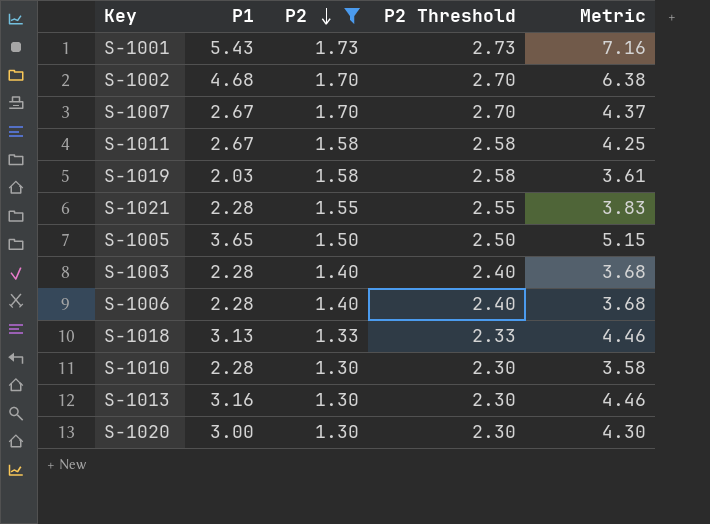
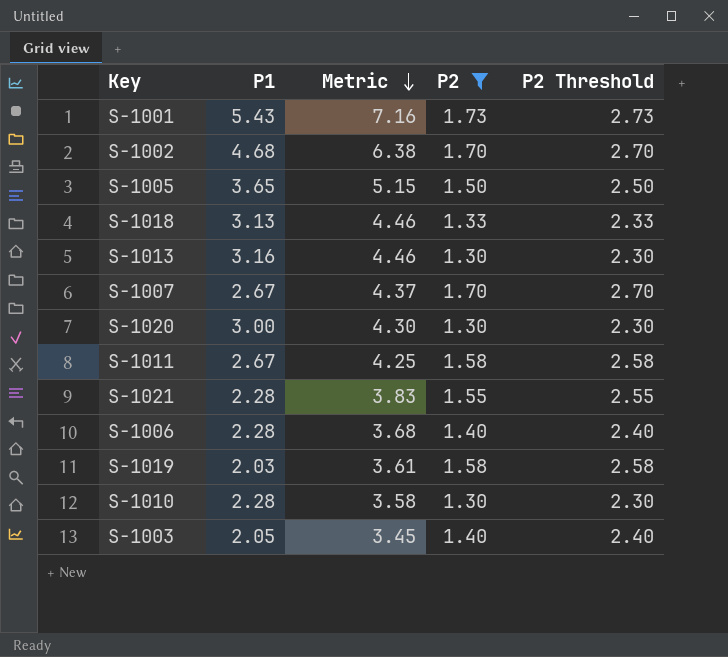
row order: P2 descending -> Metric descending
column Metric | position: 5 -> 3
S-1003 | P1: 2.28 -> 2.05
S-1003 | Metric: 3.68 -> 3.45

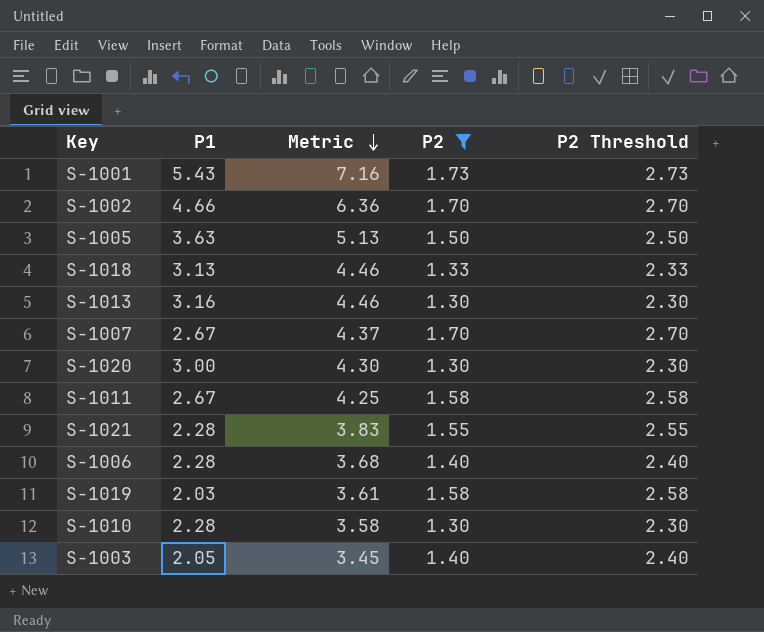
S-1002 | P1: 4.68 -> 4.66
S-1002 | Metric: 6.38 -> 6.36
S-1005 | P1: 3.65 -> 3.63
S-1005 | Metric: 5.15 -> 5.13

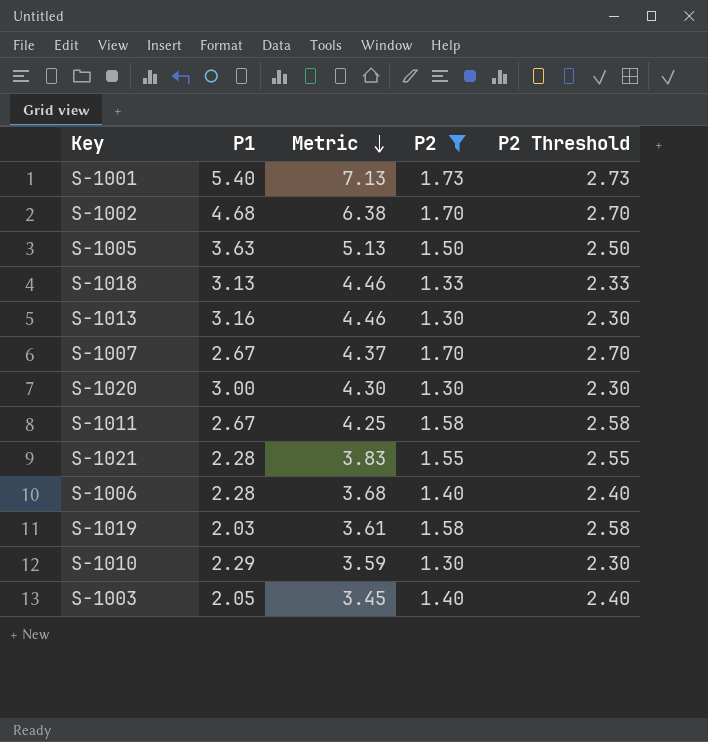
S-1001 | P1: 5.43 -> 5.40
S-1001 | Metric: 7.16 -> 7.13
S-1002 | P1: 4.66 -> 4.68
S-1002 | Metric: 6.36 -> 6.38
S-1010 | P1: 2.28 -> 2.29
S-1010 | Metric: 3.58 -> 3.59

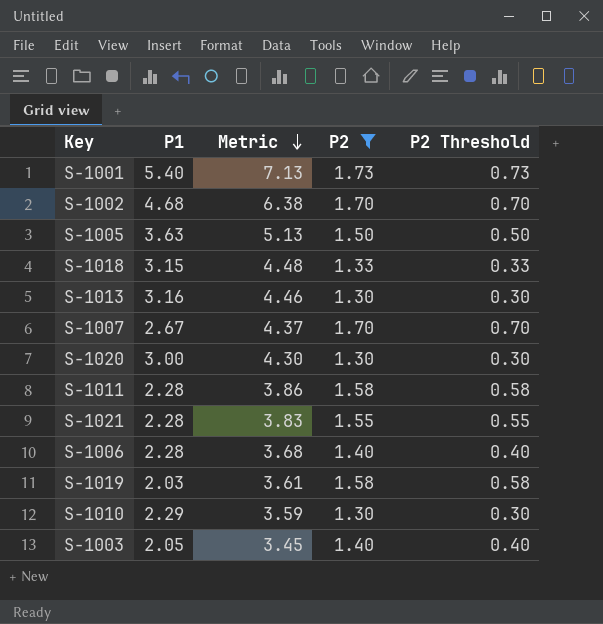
column P2 Threshold | formula: [P2] + 1 -> [P2] - 1
S-1018 | P1: 3.13 -> 3.15
S-1018 | Metric: 4.46 -> 4.48
S-1011 | P1: 2.67 -> 2.28
S-1011 | Metric: 4.25 -> 3.86

